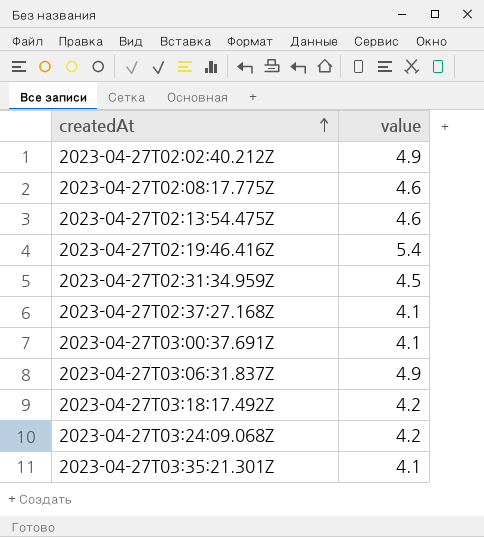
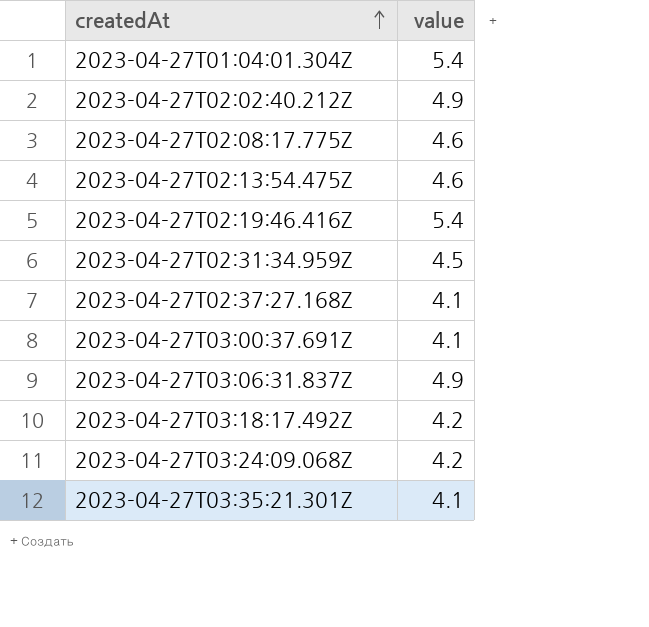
row 2023-04-27T01:04:01.304Z: none -> 5.4

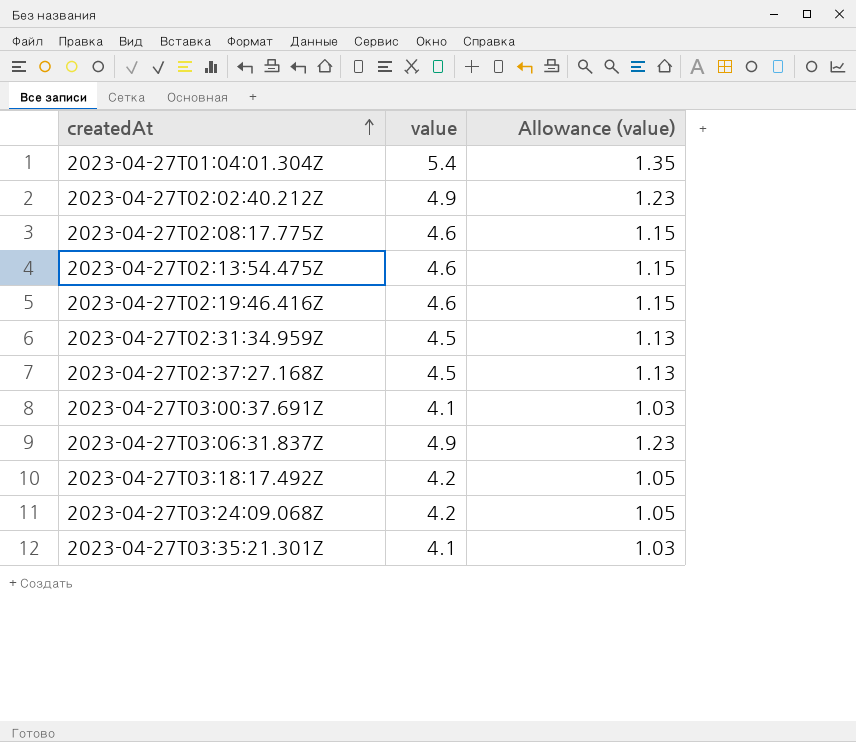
column Allowance (value) | formula: none -> [value] * 0.25
2023-04-27T02:19:46.416Z | value: 5.4 -> 4.6
2023-04-27T02:37:27.168Z | value: 4.1 -> 4.5

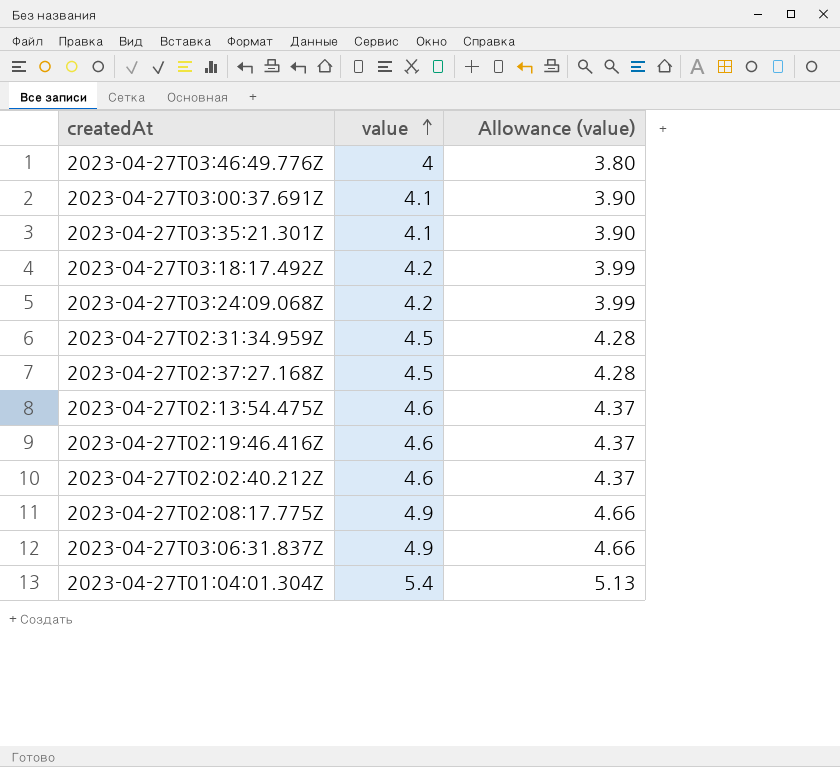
row order: createdAt ascending -> value ascending
column Allowance (value) | formula: [value] * 0.25 -> [value] * 0.95
row 2023-04-27T03:46:49.776Z: none -> 4 | 3.80
2023-04-27T02:02:40.212Z | value: 4.9 -> 4.6
2023-04-27T02:08:17.775Z | value: 4.6 -> 4.9

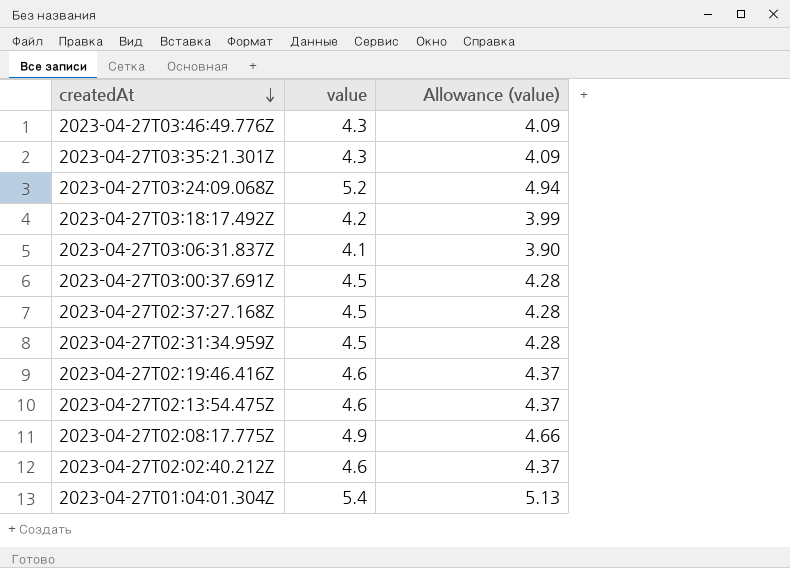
row order: value ascending -> createdAt descending
2023-04-27T03:46:49.776Z | value: 4 -> 4.3
2023-04-27T03:46:49.776Z | Allowance (value): 3.80 -> 4.09
2023-04-27T03:35:21.301Z | value: 4.1 -> 4.3
2023-04-27T03:35:21.301Z | Allowance (value): 3.90 -> 4.09
2023-04-27T03:24:09.068Z | value: 4.2 -> 5.2
2023-04-27T03:24:09.068Z | Allowance (value): 3.99 -> 4.94
2023-04-27T03:06:31.837Z | value: 4.9 -> 4.1
2023-04-27T03:06:31.837Z | Allowance (value): 4.66 -> 3.90
2023-04-27T03:00:37.691Z | value: 4.1 -> 4.5
2023-04-27T03:00:37.691Z | Allowance (value): 3.90 -> 4.28

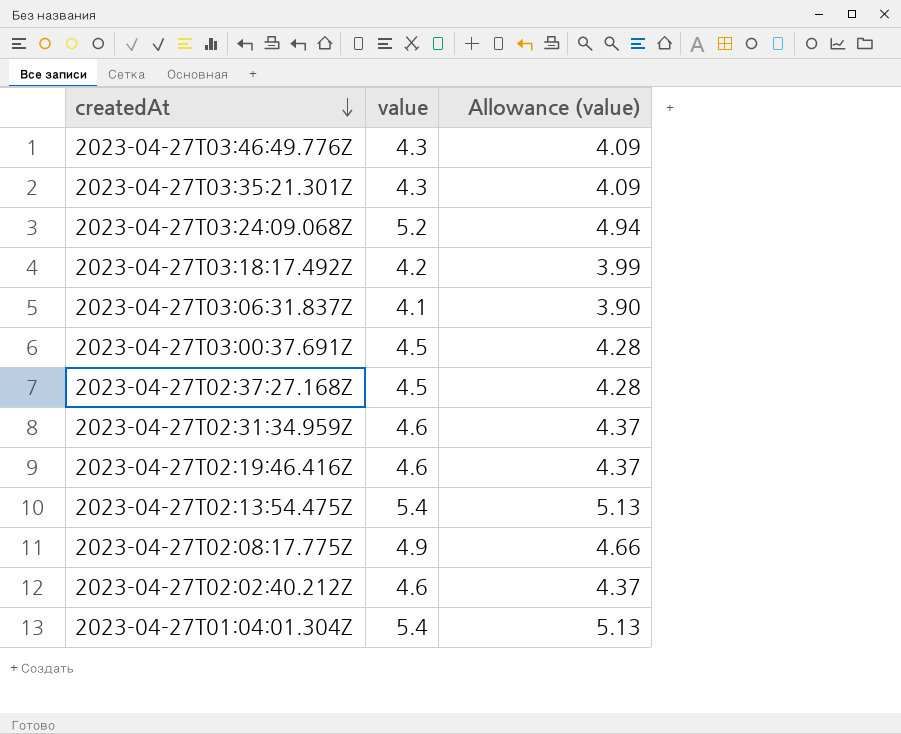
2023-04-27T02:31:34.959Z | value: 4.5 -> 4.6
2023-04-27T02:31:34.959Z | Allowance (value): 4.28 -> 4.37
2023-04-27T02:13:54.475Z | value: 4.6 -> 5.4
2023-04-27T02:13:54.475Z | Allowance (value): 4.37 -> 5.13

